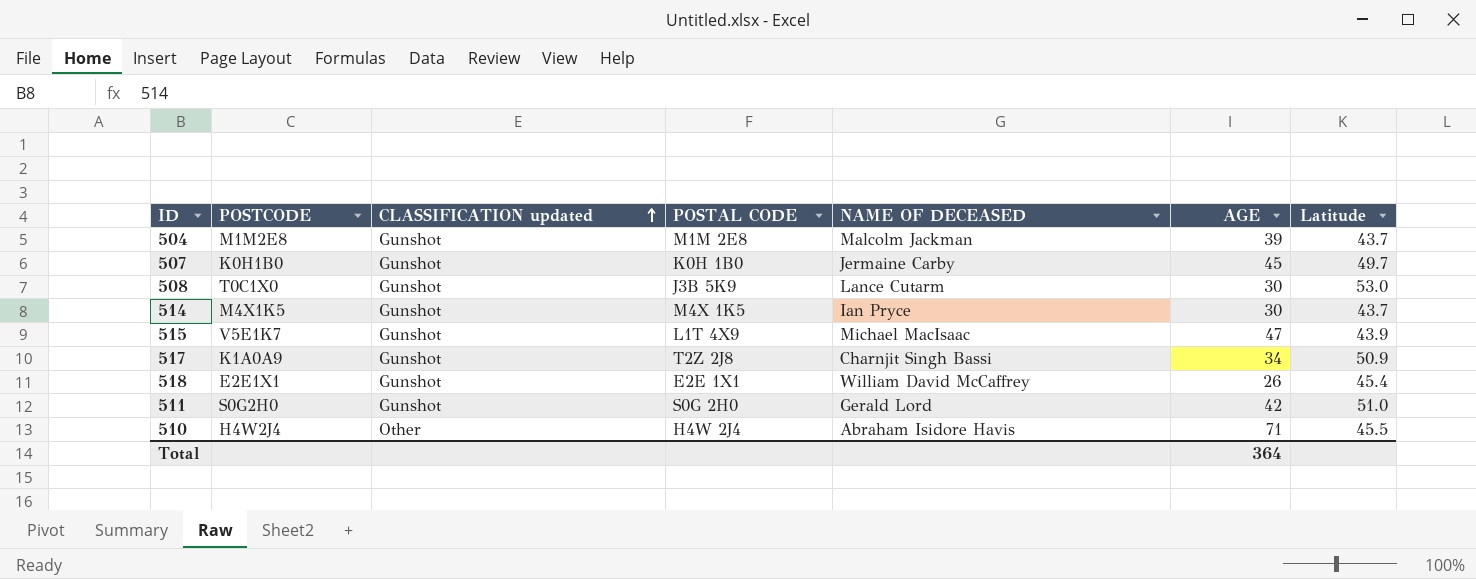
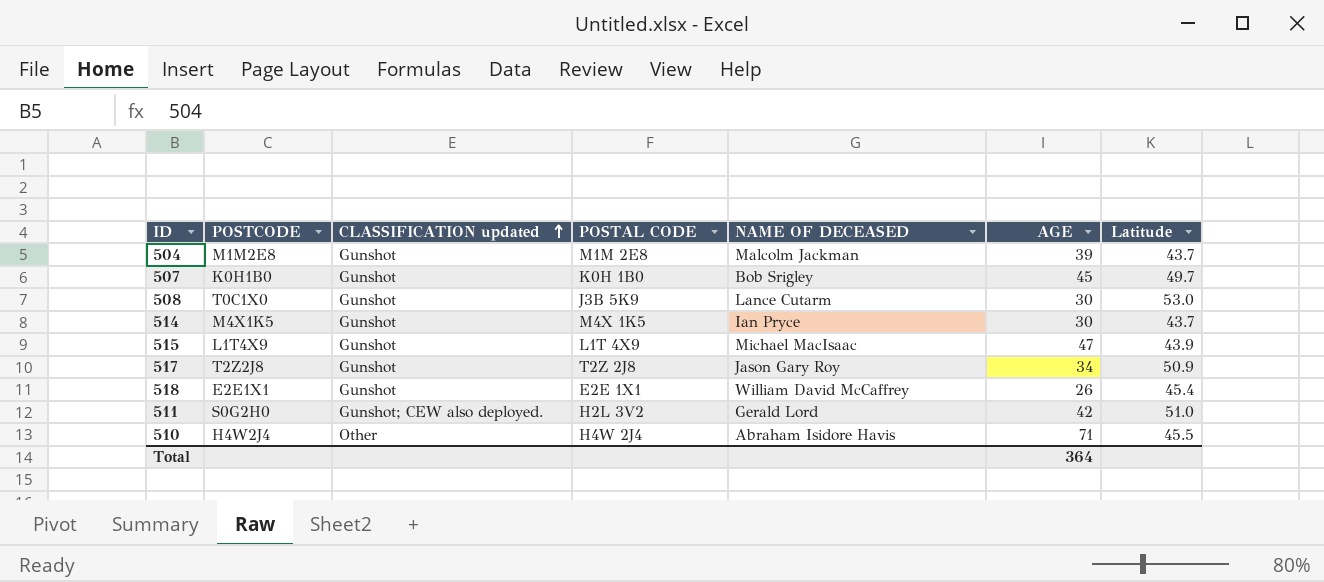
507 | NAME OF DECEASED: Jermaine Carby -> Bob Srigley
515 | POSTCODE: V5E1K7 -> L1T4X9
517 | POSTCODE: K1A0A9 -> T2Z2J8
517 | NAME OF DECEASED: Charnjit Singh Bassi -> Jason Gary Roy
511 | CLASSIFICATION updated: Gunshot -> Gunshot; CEW also deployed.
511 | POSTAL CODE: S0G 2H0 -> H2L 3V2

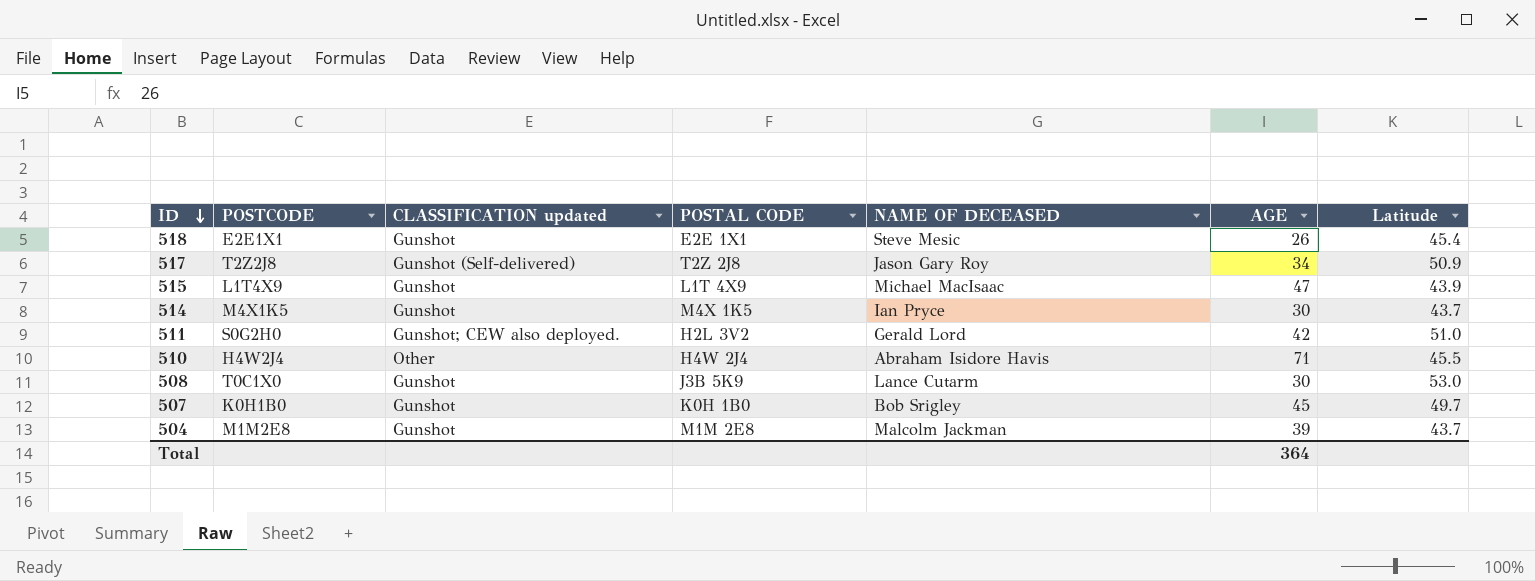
row order: CLASSIFICATION updated ascending -> ID descending
518 | NAME OF DECEASED: William David McCaffrey -> Steve Mesic
517 | CLASSIFICATION updated: Gunshot -> Gunshot (Self-delivered)

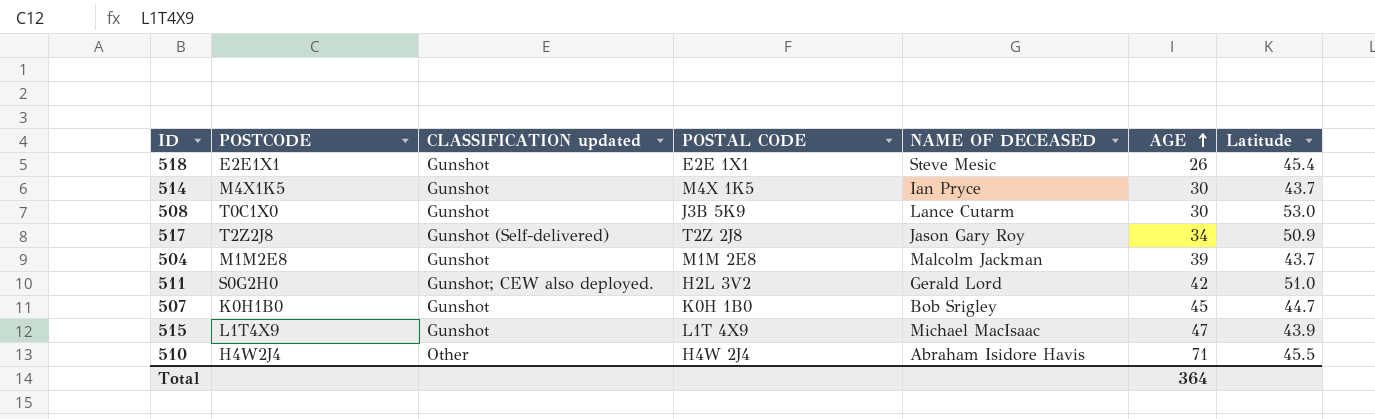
row order: ID descending -> AGE ascending
507 | Latitude: 49.7 -> 44.7

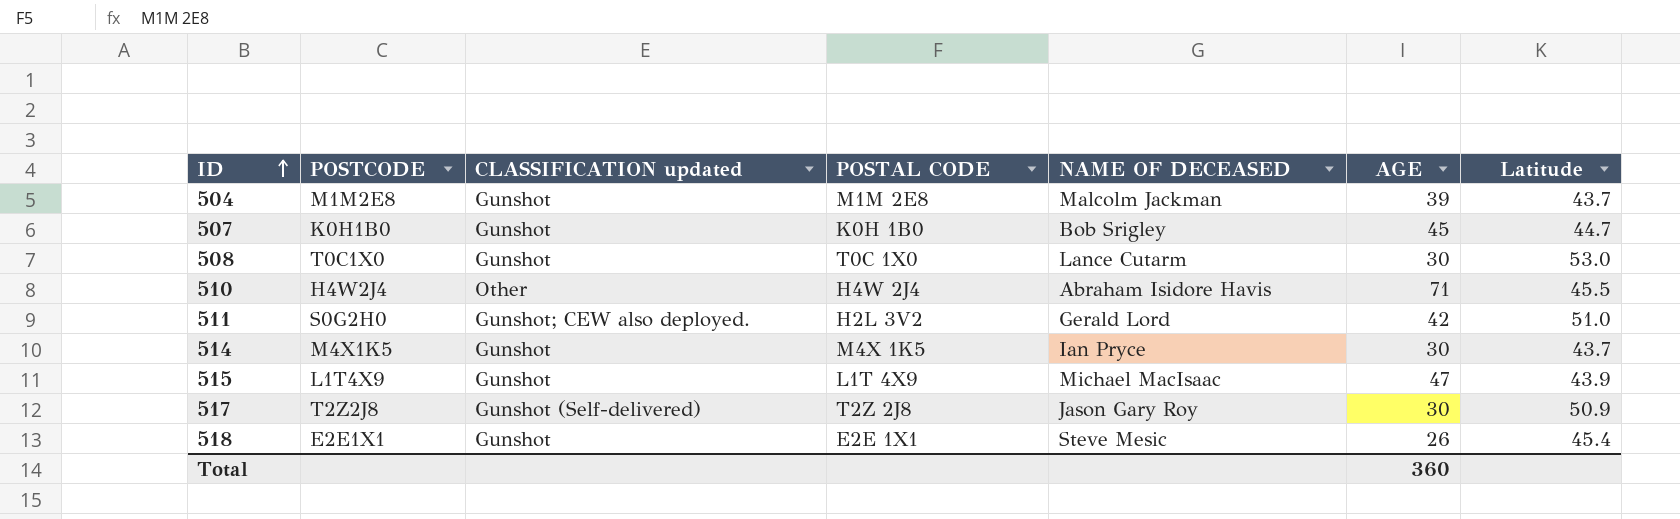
row order: AGE ascending -> ID ascending
508 | POSTAL CODE: J3B 5K9 -> T0C 1X0
517 | AGE: 34 -> 30
Total | AGE: 364 -> 360

